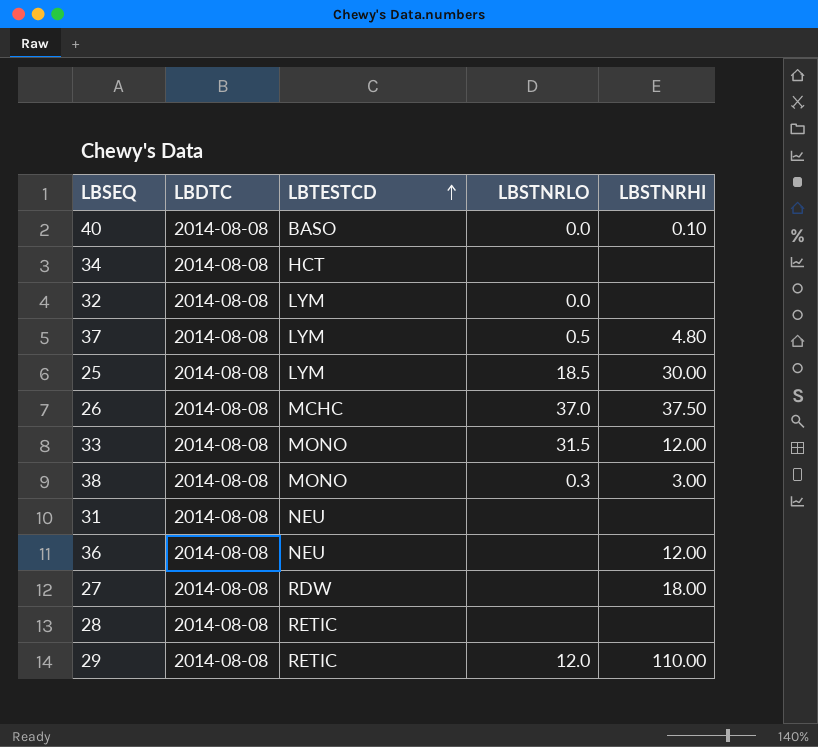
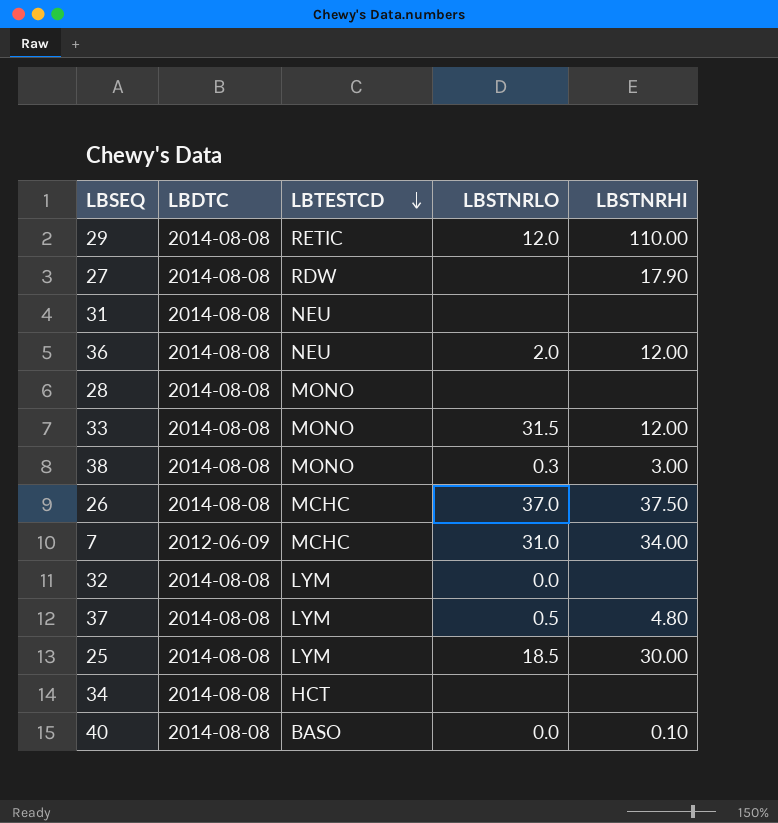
row order: LBTESTCD ascending -> LBTESTCD descending
27 | LBSTNRHI: 18.00 -> 17.90
36 | LBSTNRLO: none -> 2.0
28 | LBTESTCD: RETIC -> MONO
row 7: none -> 2012-06-09 | MCHC | 31.0 | 34.00

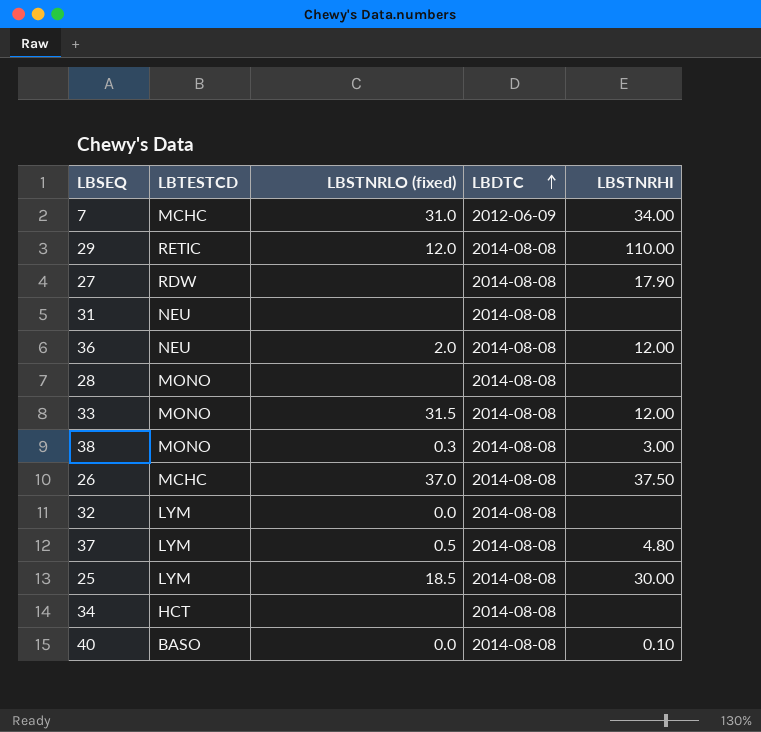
row order: LBTESTCD descending -> LBDTC ascending
column name: LBSTNRLO -> LBSTNRLO (fixed)
column LBDTC | position: 2 -> 4

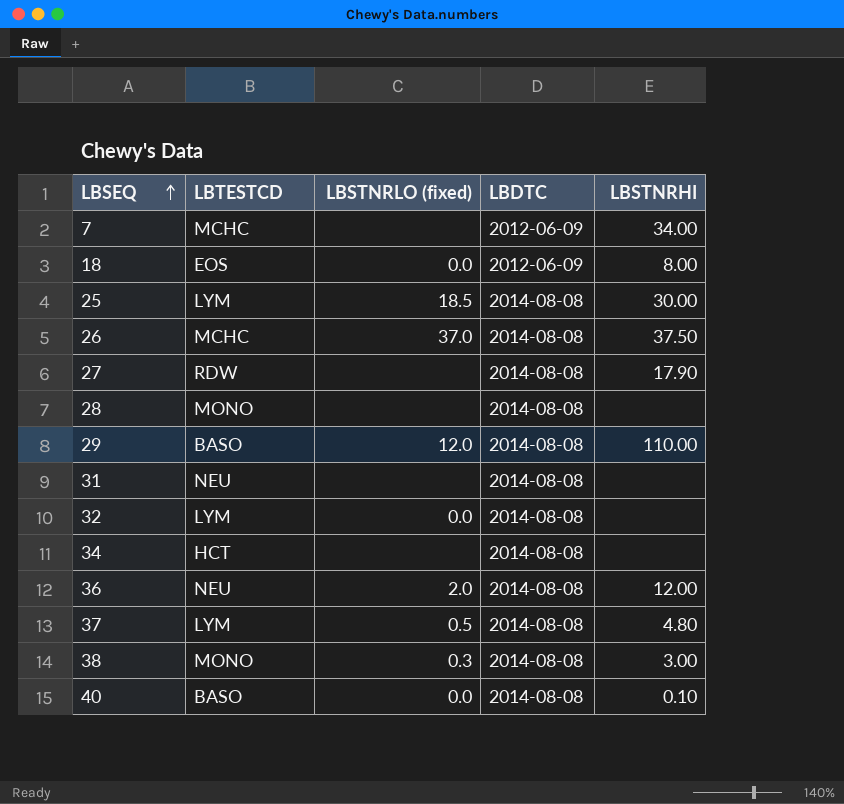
row order: LBDTC ascending -> LBSEQ ascending
row 33: MONO | 31.5 | 2014-08-08 | 12.00 -> none
7 | LBSTNRLO (fixed): 31.0 -> none
row 18: none -> EOS | 0.0 | 2012-06-09 | 8.00
29 | LBTESTCD: RETIC -> BASO

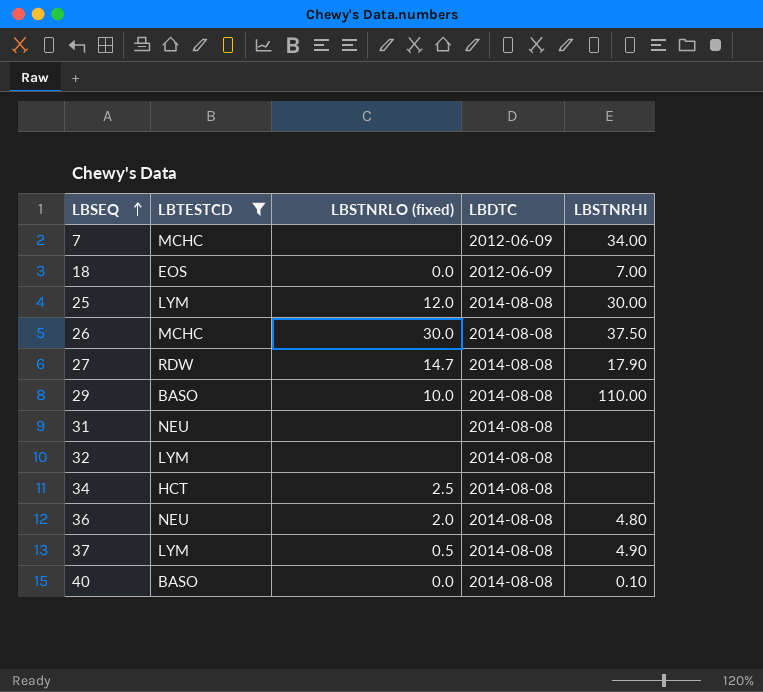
filter: none -> LBTESTCD != MONO
18 | LBSTNRHI: 8.00 -> 7.00
25 | LBSTNRLO (fixed): 18.5 -> 12.0
26 | LBSTNRLO (fixed): 37.0 -> 30.0
27 | LBSTNRLO (fixed): none -> 14.7
29 | LBSTNRLO (fixed): 12.0 -> 10.0
32 | LBSTNRLO (fixed): 0.0 -> none
34 | LBSTNRLO (fixed): none -> 2.5
36 | LBSTNRHI: 12.00 -> 4.80
37 | LBSTNRHI: 4.80 -> 4.90

